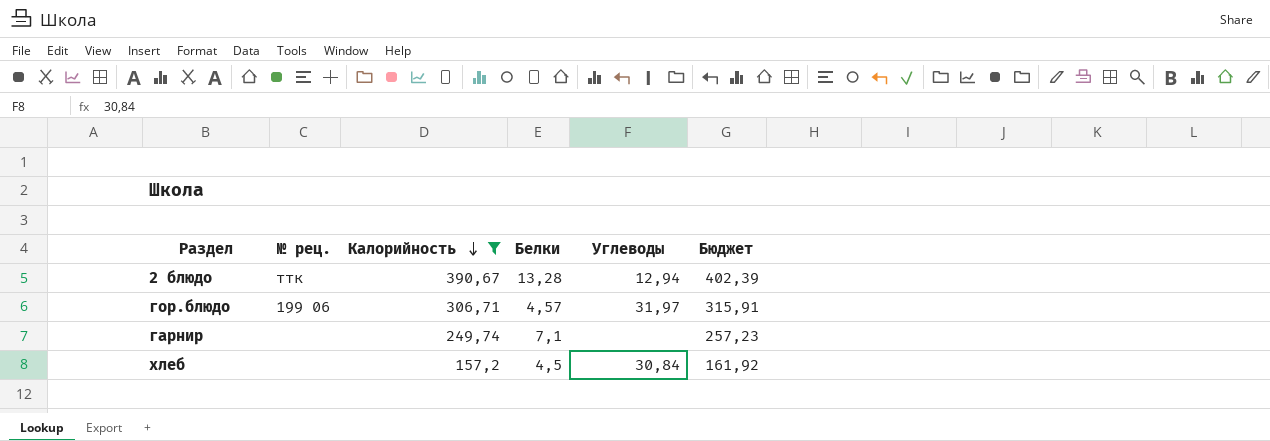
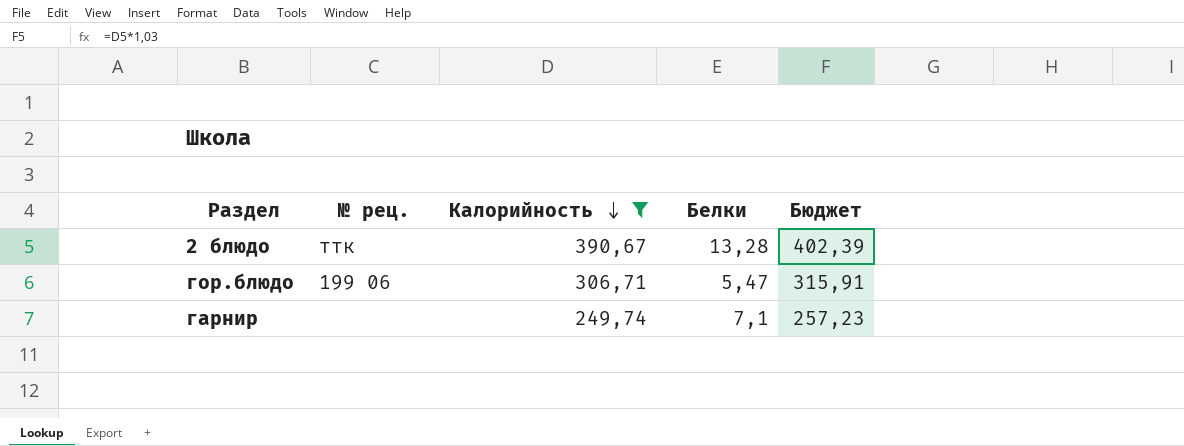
column Углеводы | position: 5 -> none
row хлеб: none | 157,2 | 4,5 | 30,84 | 161,92 -> none
гор.блюдо | Белки: 4,57 -> 5,47

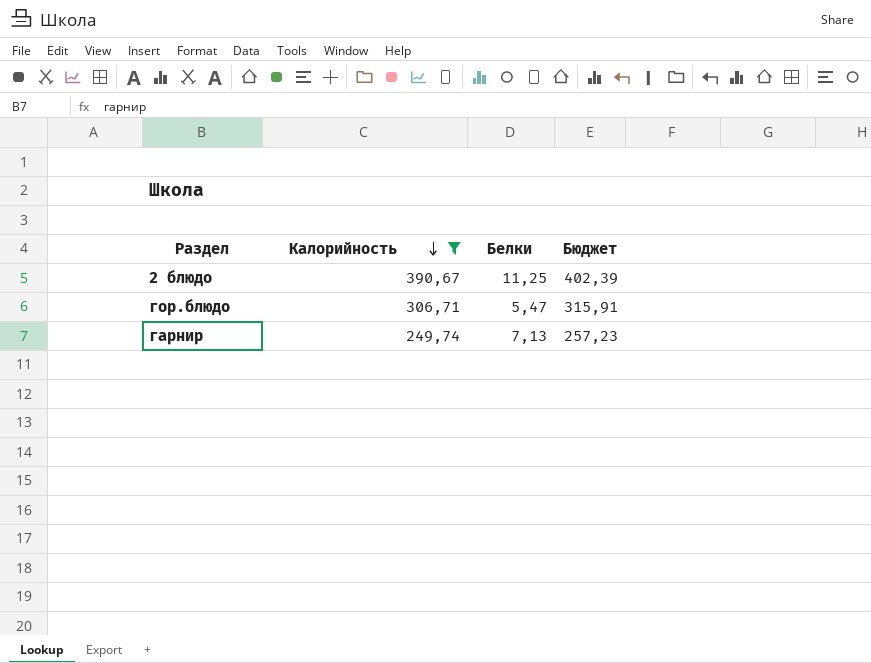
column № рец. | position: 2 -> none
2 блюдо | Белки: 13,28 -> 11,25
гарнир | Белки: 7,1 -> 7,13

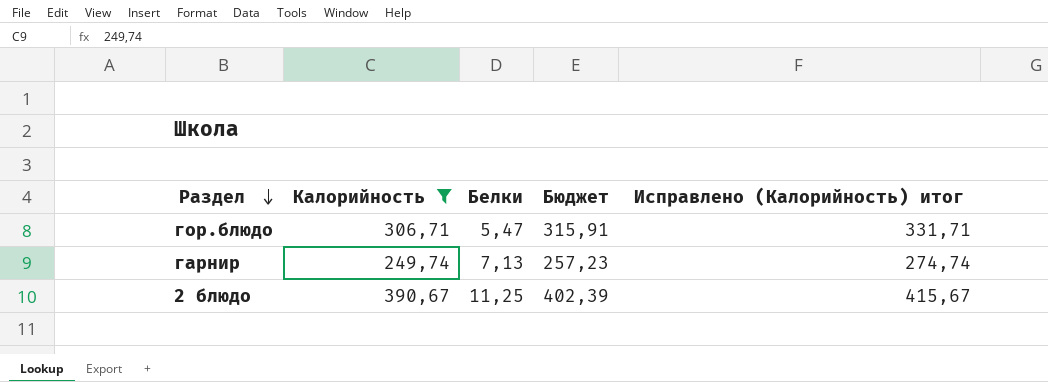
row order: Калорийность descending -> Раздел descending
column Исправлено (Калорийность) итог | formula: none -> [Калорийность] + 25

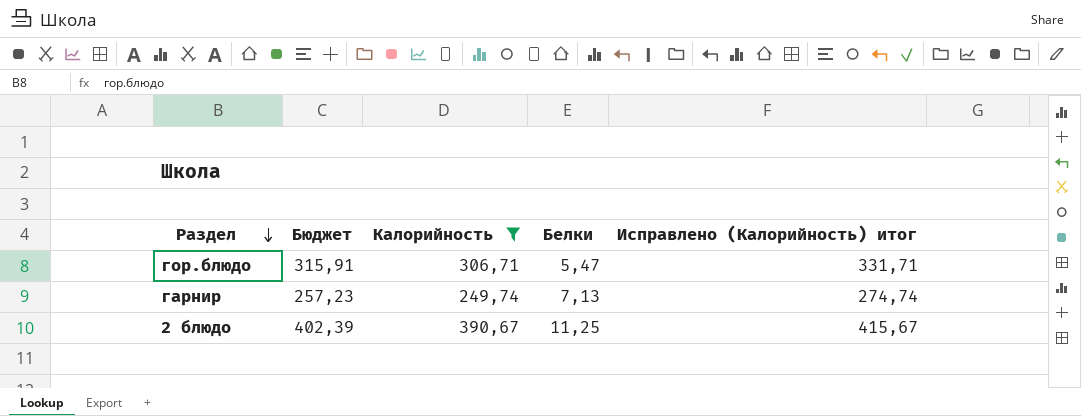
column Бюджет | position: 4 -> 2

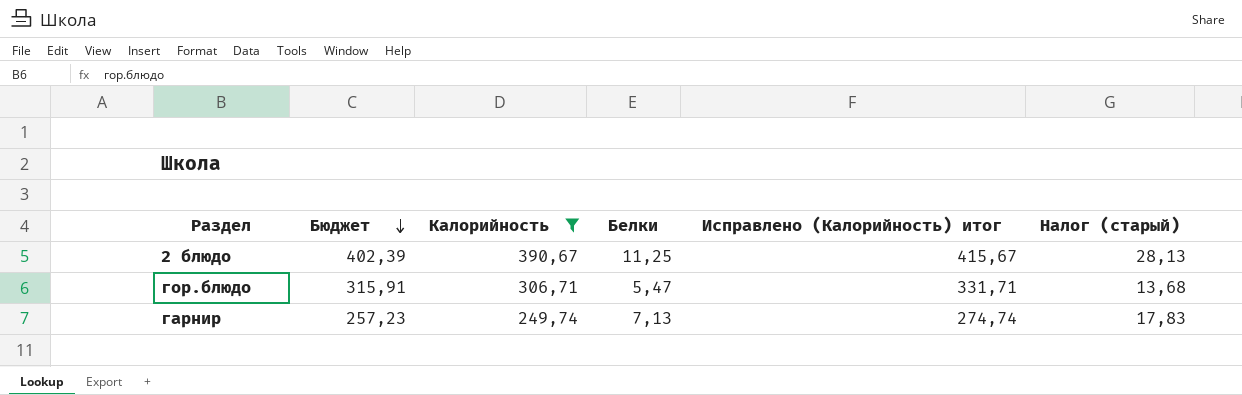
row order: Раздел descending -> Бюджет descending
column Налог (старый) | formula: none -> [Белки] * 2,5

